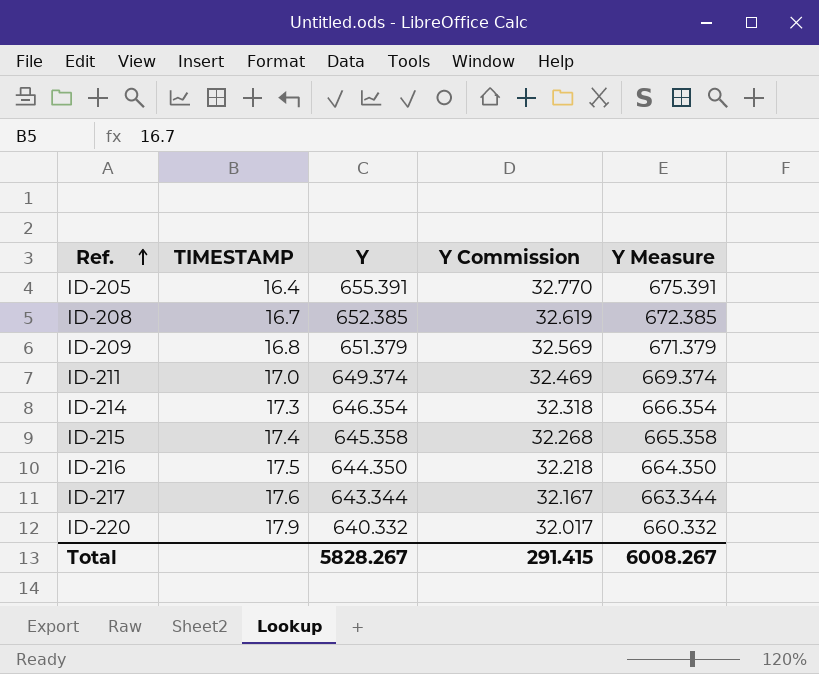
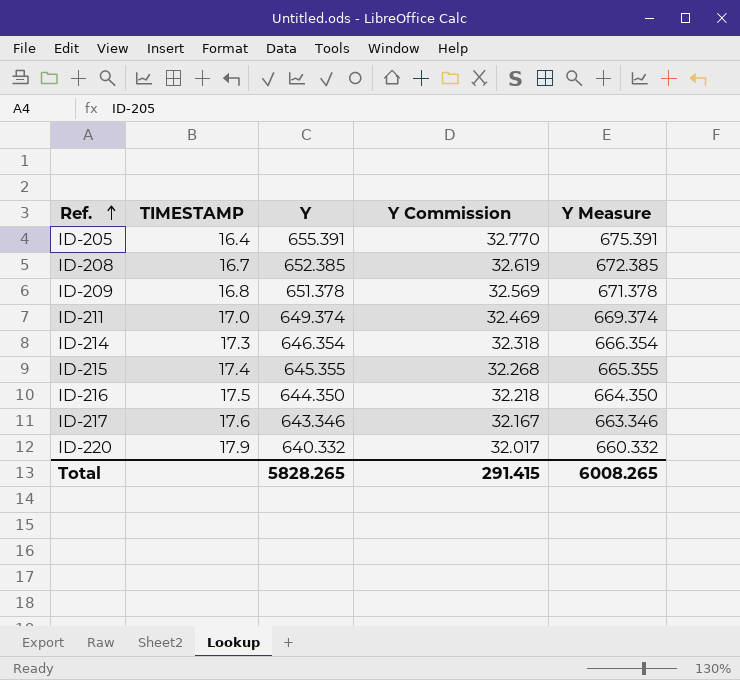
ID-209 | Y: 651.379 -> 651.378
ID-209 | Y Measure: 671.379 -> 671.378
ID-215 | Y: 645.358 -> 645.355
ID-215 | Y Measure: 665.358 -> 665.355
ID-217 | Y: 643.344 -> 643.346
ID-217 | Y Measure: 663.344 -> 663.346
Total | Y: 5828.267 -> 5828.265
Total | Y Measure: 6008.267 -> 6008.265

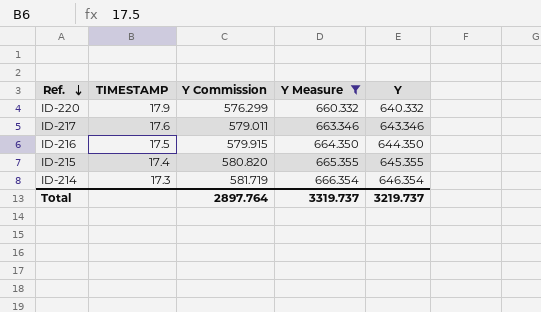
filter: none -> Y Measure <= 666.354
row order: Ref. ascending -> Ref. descending
column Y Commission | formula: [Y] * 0.05 -> [Y] * 0.9
column Y | position: 3 -> 5
Total | Y Commission: 291.415 -> 2897.764
Total | Y Measure: 6008.265 -> 3319.737
Total | Y: 5828.265 -> 3219.737

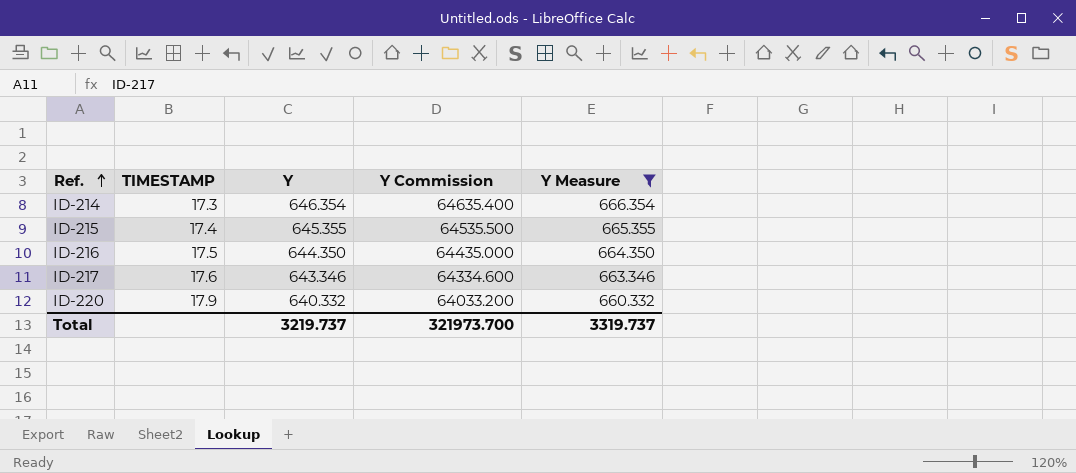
row order: Ref. descending -> Ref. ascending
column Y | position: 5 -> 3
column Y Commission | formula: [Y] * 0.9 -> [Y] * 100
Total | Y Commission: 2897.764 -> 321973.700

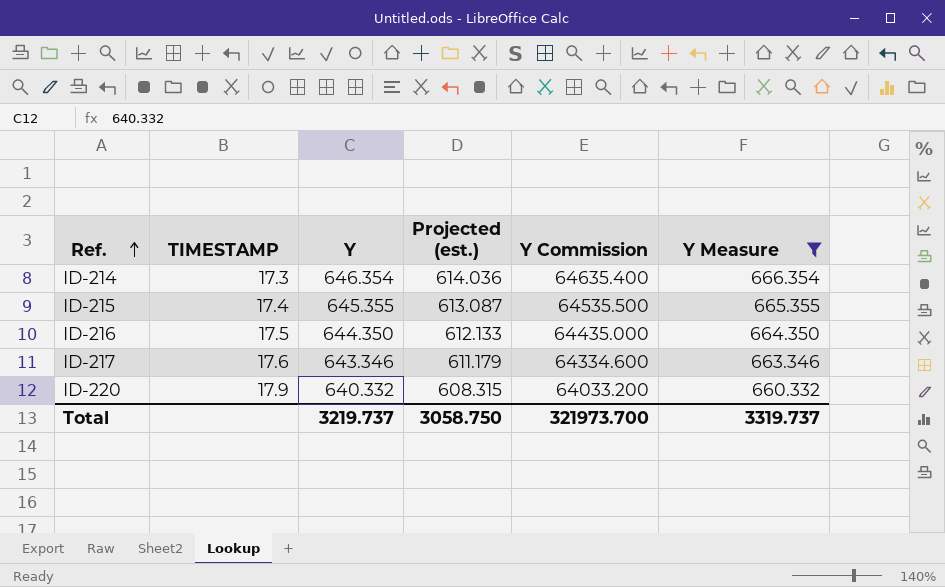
column Projected (est.) | formula: none -> [Y] * 0.95

